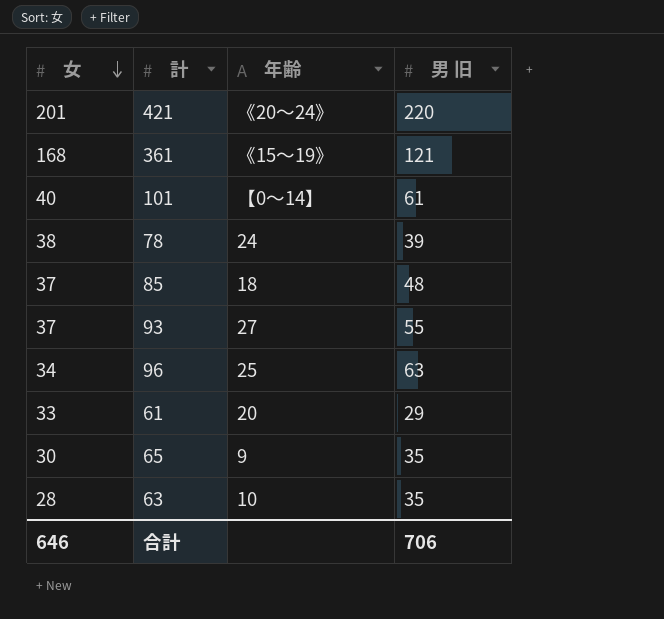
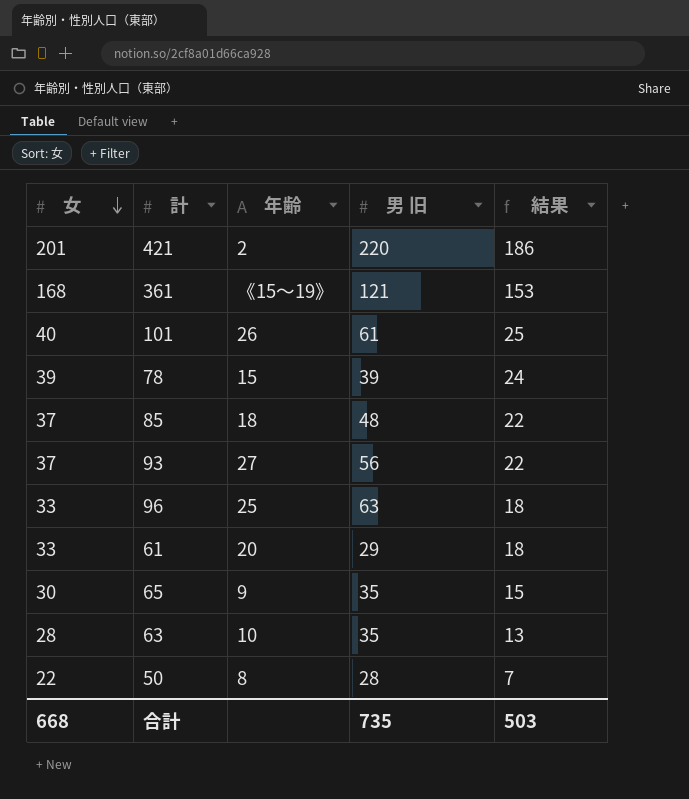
column 結果 | formula: none -> [女] - 15
421 | 年齢: 《20～24》 -> 2
101 | 年齢: 【0～14】 -> 26
78 | 女: 38 -> 39
78 | 年齢: 24 -> 15
93 | 男 旧: 55 -> 56
96 | 女: 34 -> 33
row 50: none -> 22 | 8 | 28 | 7
合計 | 女: 646 -> 668
合計 | 男 旧: 706 -> 735

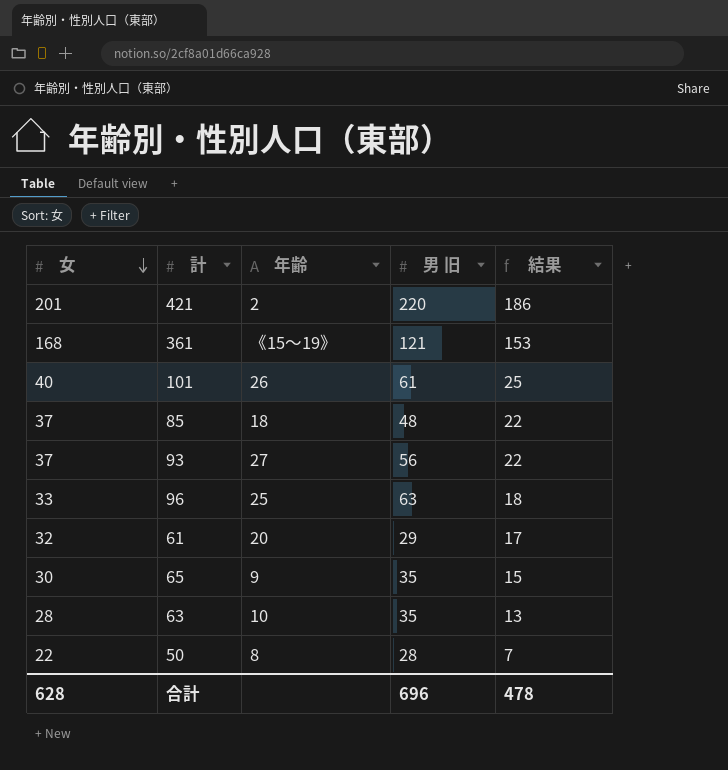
row 78: 39 | 15 | 39 | 24 -> none
61 | 女: 33 -> 32
61 | 結果: 18 -> 17
合計 | 女: 668 -> 628
合計 | 男 旧: 735 -> 696
合計 | 結果: 503 -> 478

